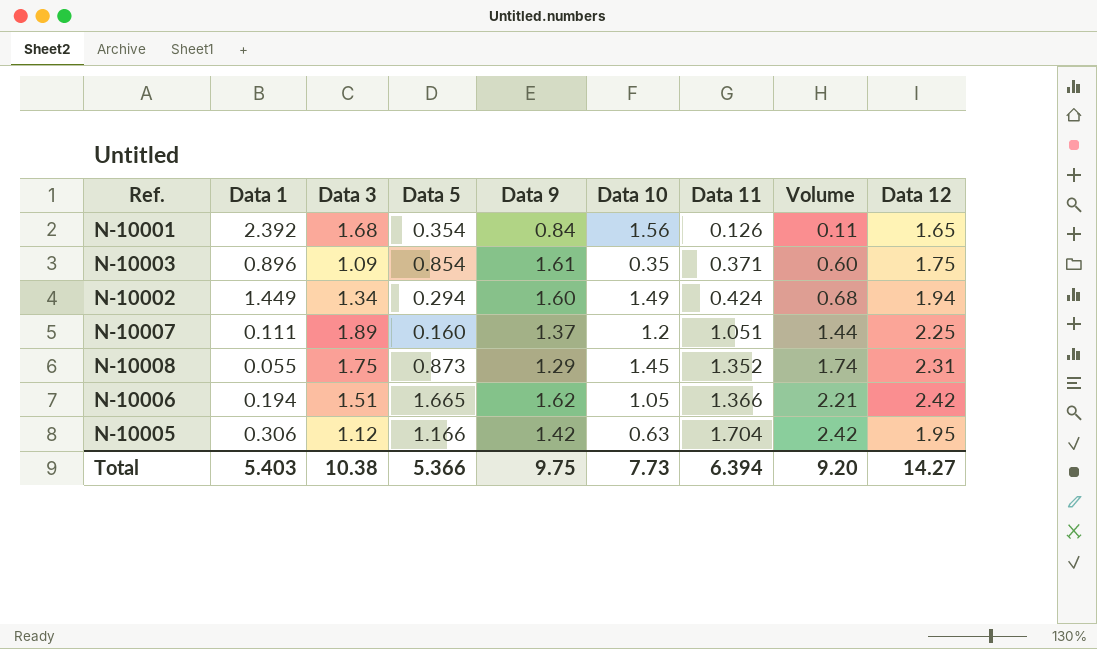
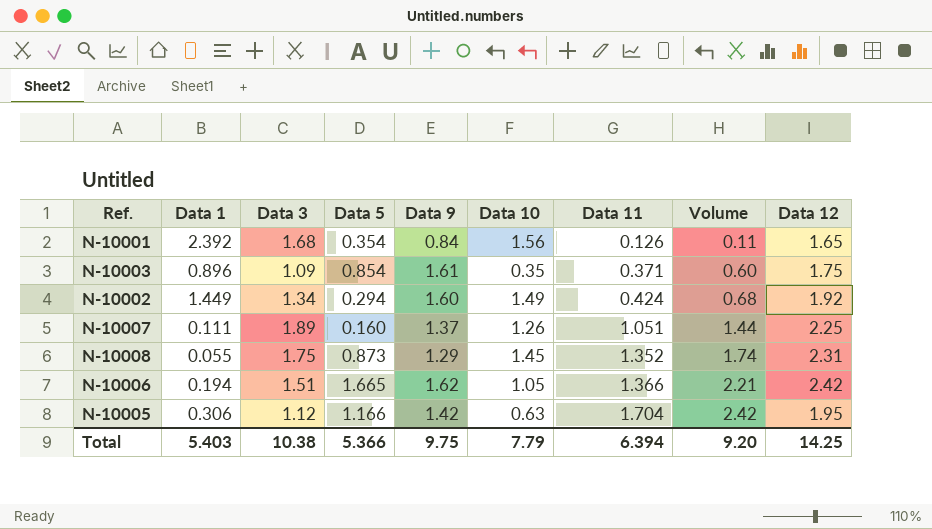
N-10002 | Data 12: 1.94 -> 1.92
N-10007 | Data 10: 1.2 -> 1.26
Total | Data 10: 7.73 -> 7.79
Total | Data 12: 14.27 -> 14.25

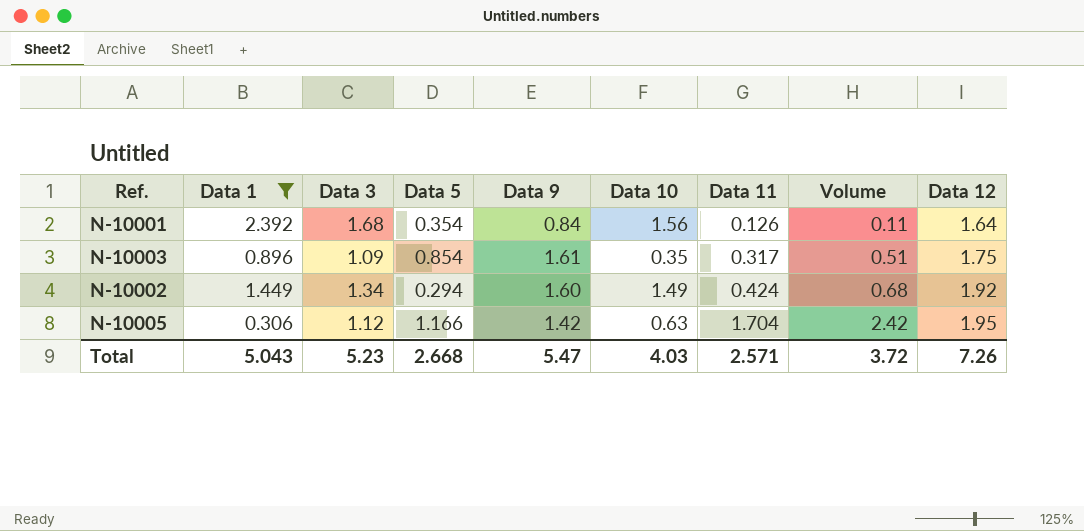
filter: none -> Data 1 >= 0.306
N-10001 | Data 12: 1.65 -> 1.64
N-10003 | Data 11: 0.371 -> 0.317
N-10003 | Volume: 0.60 -> 0.51
Total | Data 1: 5.403 -> 5.043
Total | Data 3: 10.38 -> 5.23
Total | Data 5: 5.366 -> 2.668
Total | Data 9: 9.75 -> 5.47
Total | Data 10: 7.79 -> 4.03
Total | Data 11: 6.394 -> 2.571
Total | Volume: 9.20 -> 3.72
Total | Data 12: 14.25 -> 7.26

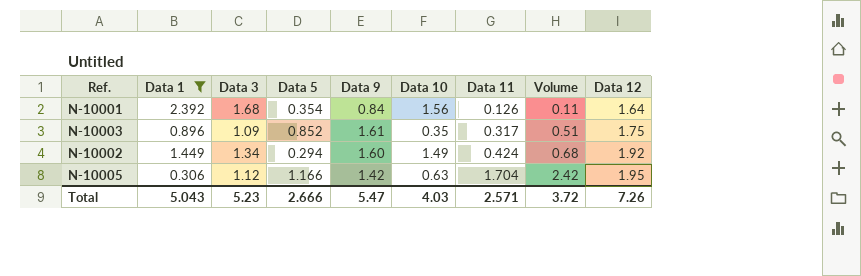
N-10003 | Data 5: 0.854 -> 0.852
Total | Data 5: 2.668 -> 2.666

